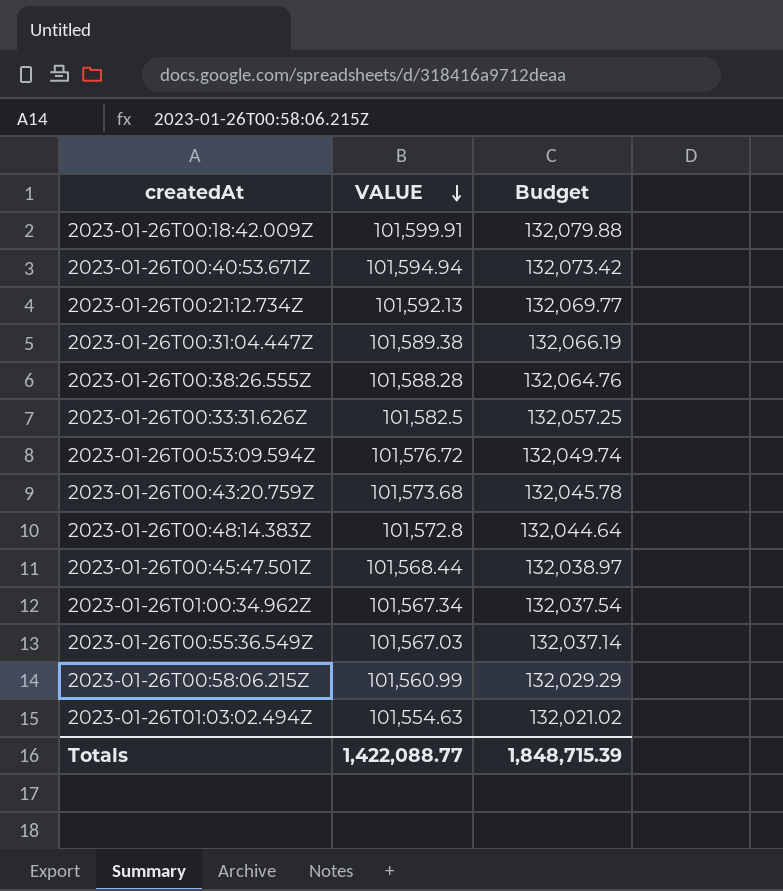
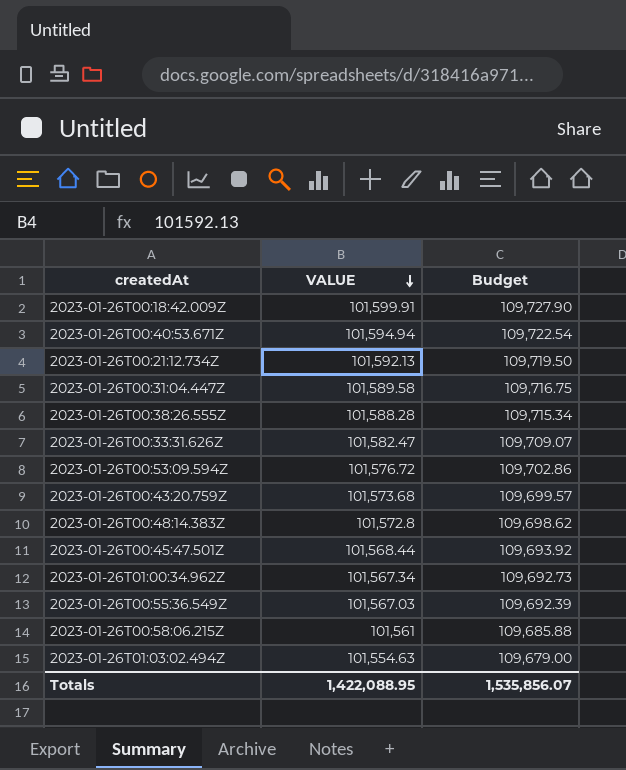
column Budget | formula: [VALUE] * 1.3 -> [VALUE] * 1.08
2023-01-26T00:31:04.447Z | VALUE: 101,589.38 -> 101,589.58
2023-01-26T00:33:31.626Z | VALUE: 101,582.5 -> 101,582.47
2023-01-26T00:58:06.215Z | VALUE: 101,560.99 -> 101,561
Totals | VALUE: 1,422,088.77 -> 1,422,088.95
Totals | Budget: 1,848,715.39 -> 1,535,856.07

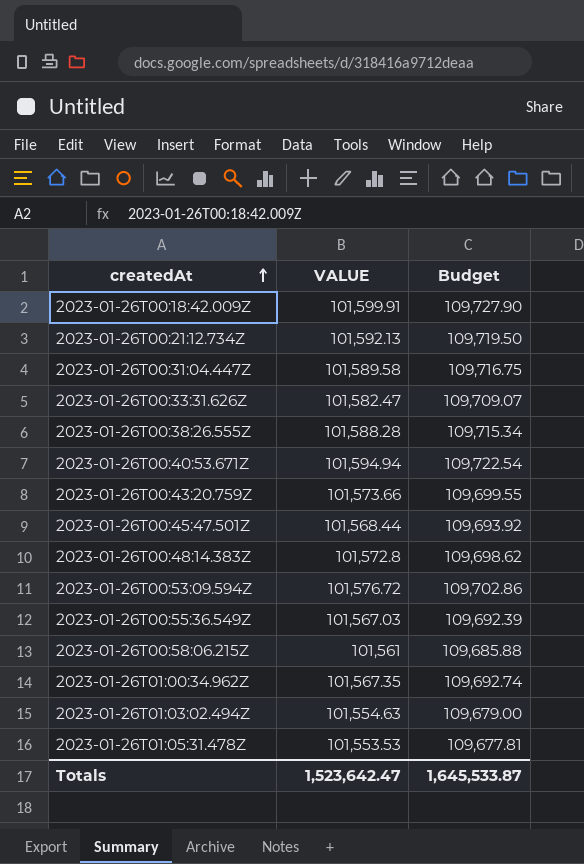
row order: VALUE descending -> createdAt ascending
2023-01-26T00:43:20.759Z | VALUE: 101,573.68 -> 101,573.66
2023-01-26T00:43:20.759Z | Budget: 109,699.57 -> 109,699.55
2023-01-26T01:00:34.962Z | VALUE: 101,567.34 -> 101,567.35
2023-01-26T01:00:34.962Z | Budget: 109,692.73 -> 109,692.74
row 2023-01-26T01:05:31.478Z: none -> 101,553.53 | 109,677.81
Totals | VALUE: 1,422,088.95 -> 1,523,642.47
Totals | Budget: 1,535,856.07 -> 1,645,533.87

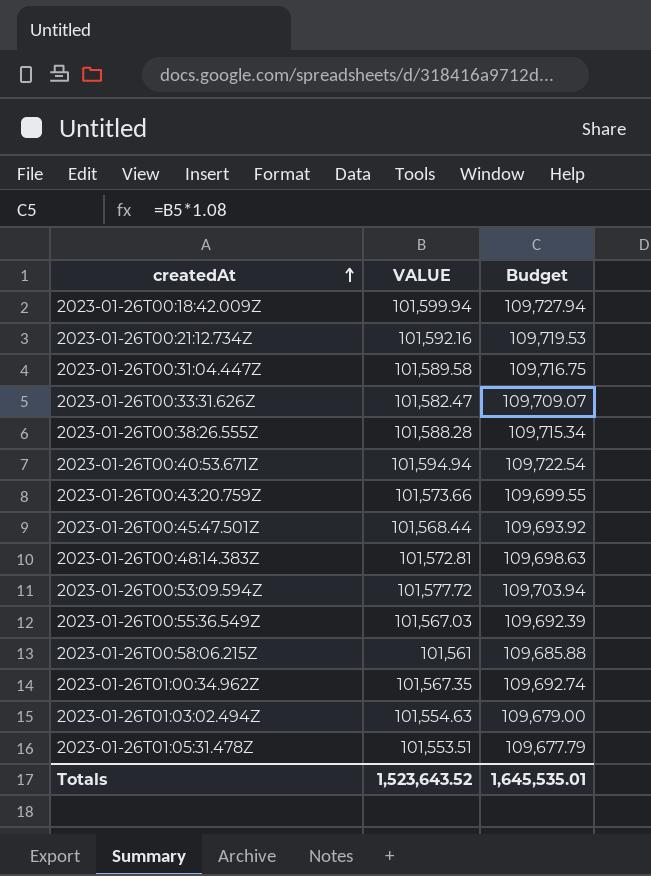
2023-01-26T00:18:42.009Z | VALUE: 101,599.91 -> 101,599.94
2023-01-26T00:18:42.009Z | Budget: 109,727.90 -> 109,727.94
2023-01-26T00:21:12.734Z | VALUE: 101,592.13 -> 101,592.16
2023-01-26T00:21:12.734Z | Budget: 109,719.50 -> 109,719.53
2023-01-26T00:48:14.383Z | VALUE: 101,572.8 -> 101,572.81
2023-01-26T00:48:14.383Z | Budget: 109,698.62 -> 109,698.63
2023-01-26T00:53:09.594Z | VALUE: 101,576.72 -> 101,577.72
2023-01-26T00:53:09.594Z | Budget: 109,702.86 -> 109,703.94
2023-01-26T01:05:31.478Z | VALUE: 101,553.53 -> 101,553.51
2023-01-26T01:05:31.478Z | Budget: 109,677.81 -> 109,677.79
Totals | VALUE: 1,523,642.47 -> 1,523,643.52
Totals | Budget: 1,645,533.87 -> 1,645,535.01

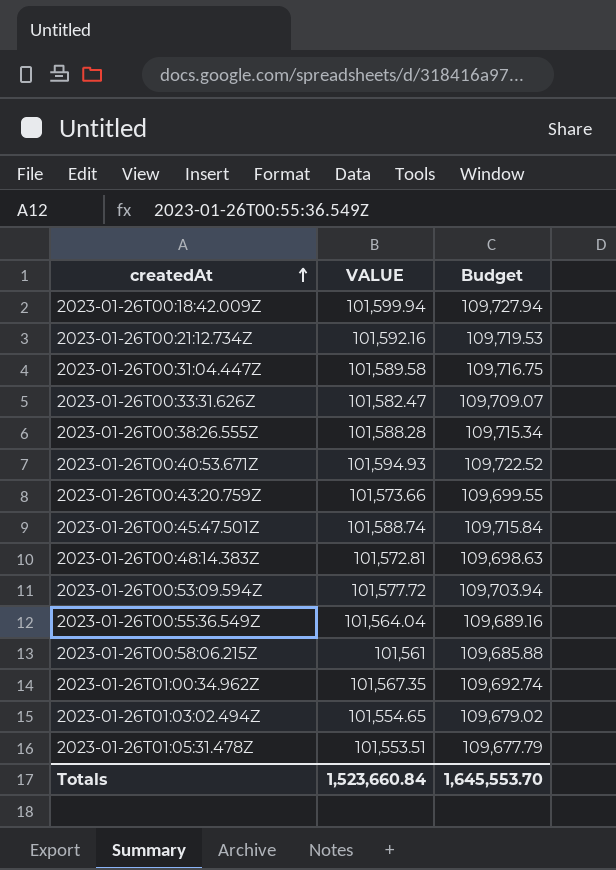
2023-01-26T00:40:53.671Z | VALUE: 101,594.94 -> 101,594.93
2023-01-26T00:40:53.671Z | Budget: 109,722.54 -> 109,722.52
2023-01-26T00:45:47.501Z | VALUE: 101,568.44 -> 101,588.74
2023-01-26T00:45:47.501Z | Budget: 109,693.92 -> 109,715.84
2023-01-26T00:55:36.549Z | VALUE: 101,567.03 -> 101,564.04
2023-01-26T00:55:36.549Z | Budget: 109,692.39 -> 109,689.16
2023-01-26T01:03:02.494Z | VALUE: 101,554.63 -> 101,554.65
2023-01-26T01:03:02.494Z | Budget: 109,679.00 -> 109,679.02
Totals | VALUE: 1,523,643.52 -> 1,523,660.84
Totals | Budget: 1,645,535.01 -> 1,645,553.70

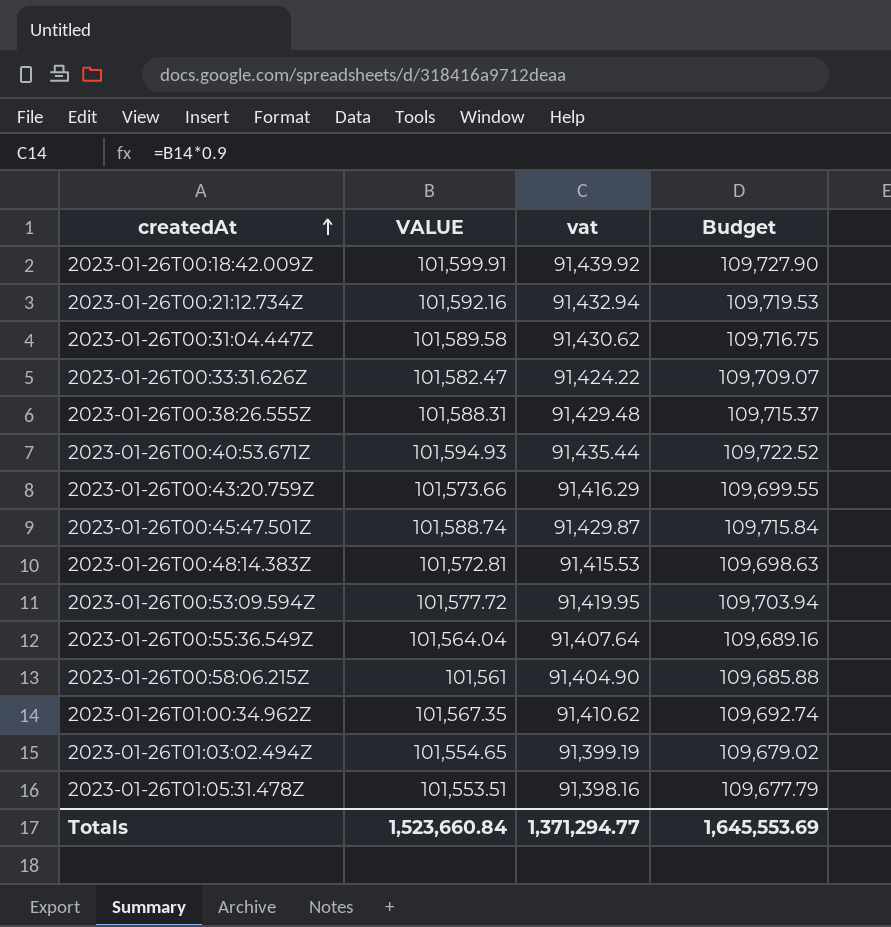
column vat | formula: none -> [VALUE] * 0.9
2023-01-26T00:18:42.009Z | VALUE: 101,599.94 -> 101,599.91
2023-01-26T00:18:42.009Z | Budget: 109,727.94 -> 109,727.90
2023-01-26T00:38:26.555Z | VALUE: 101,588.28 -> 101,588.31
2023-01-26T00:38:26.555Z | Budget: 109,715.34 -> 109,715.37
Totals | Budget: 1,645,553.70 -> 1,645,553.69

